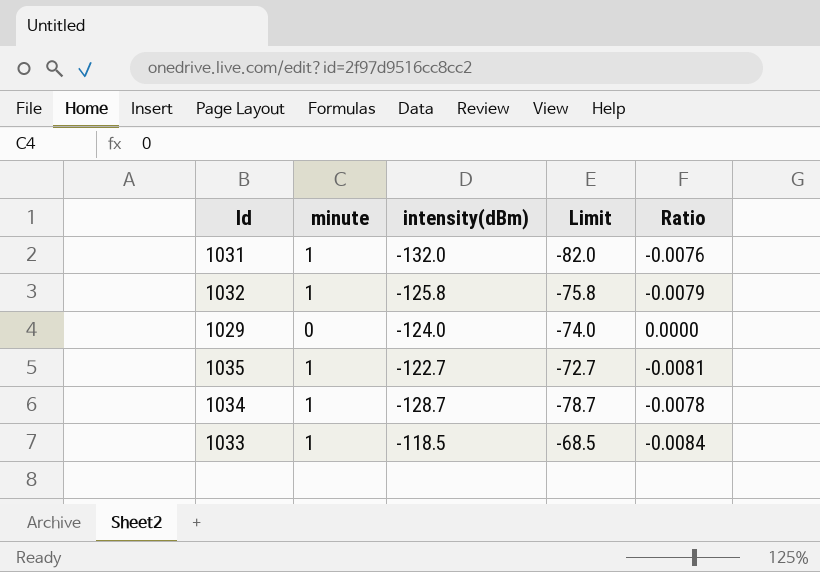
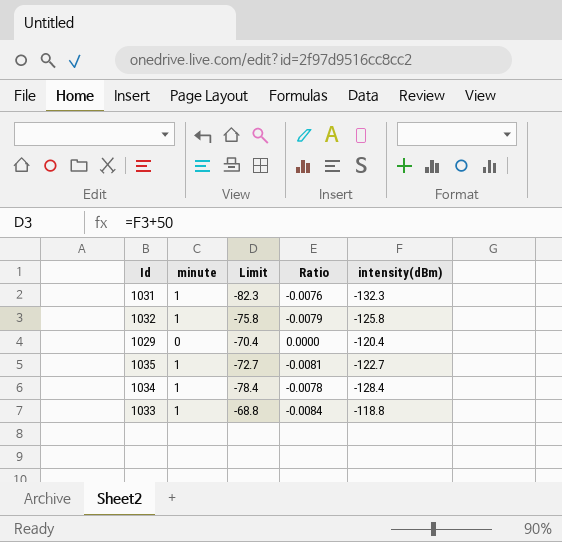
column intensity(dBm) | position: 3 -> 5
1031 | Limit: -82.0 -> -82.3
1031 | intensity(dBm): -132.0 -> -132.3
1029 | Limit: -74.0 -> -70.4
1029 | intensity(dBm): -124.0 -> -120.4
1034 | Limit: -78.7 -> -78.4
1034 | intensity(dBm): -128.7 -> -128.4
1033 | Limit: -68.5 -> -68.8
1033 | intensity(dBm): -118.5 -> -118.8

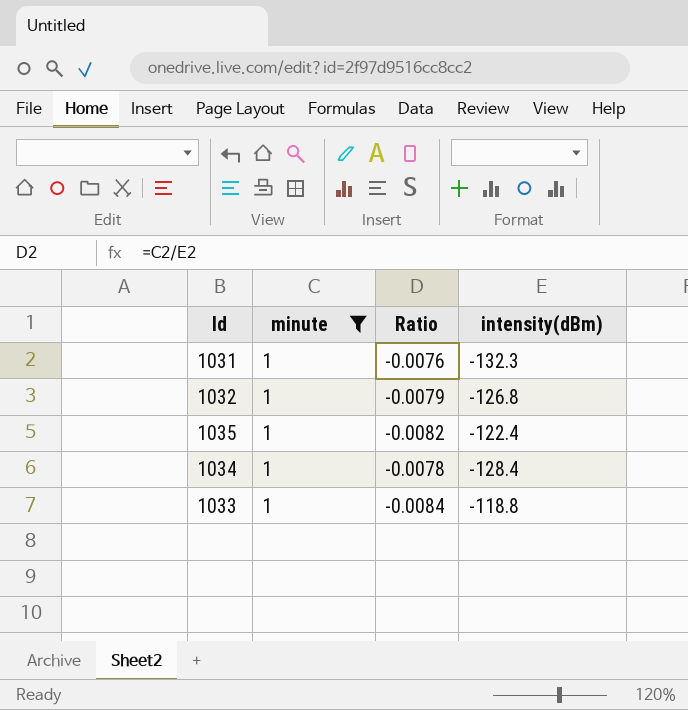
filter: none -> minute = 1
column Limit | formula: [intensity(dBm)] + 50 -> none
1032 | intensity(dBm): -125.8 -> -126.8
1035 | Ratio: -0.0081 -> -0.0082
1035 | intensity(dBm): -122.7 -> -122.4

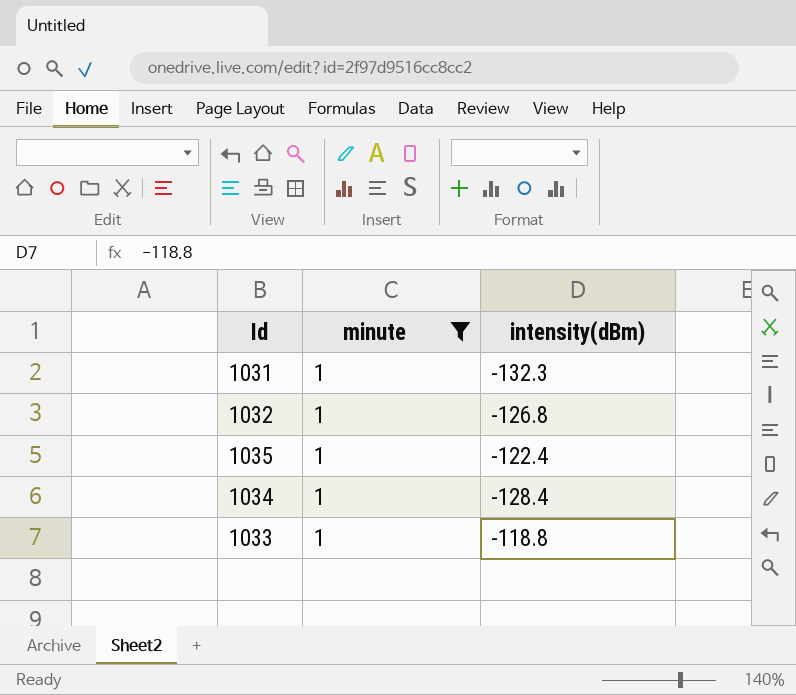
column Ratio | formula: [minute] / [intensity(dBm)] -> none

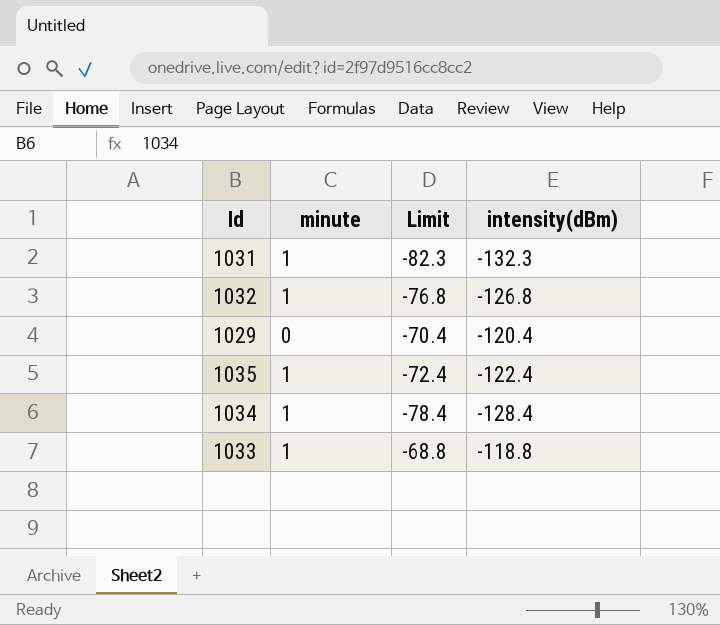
filter: minute = 1 -> none
column Limit | formula: none -> [intensity(dBm)] + 50

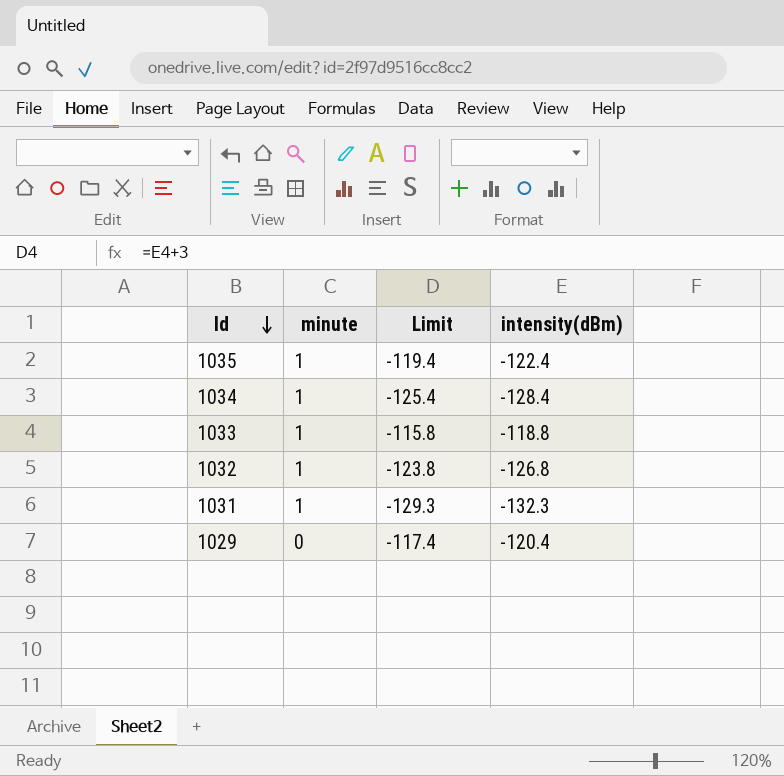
row order: none -> Id descending
column Limit | formula: [intensity(dBm)] + 50 -> [intensity(dBm)] + 3

